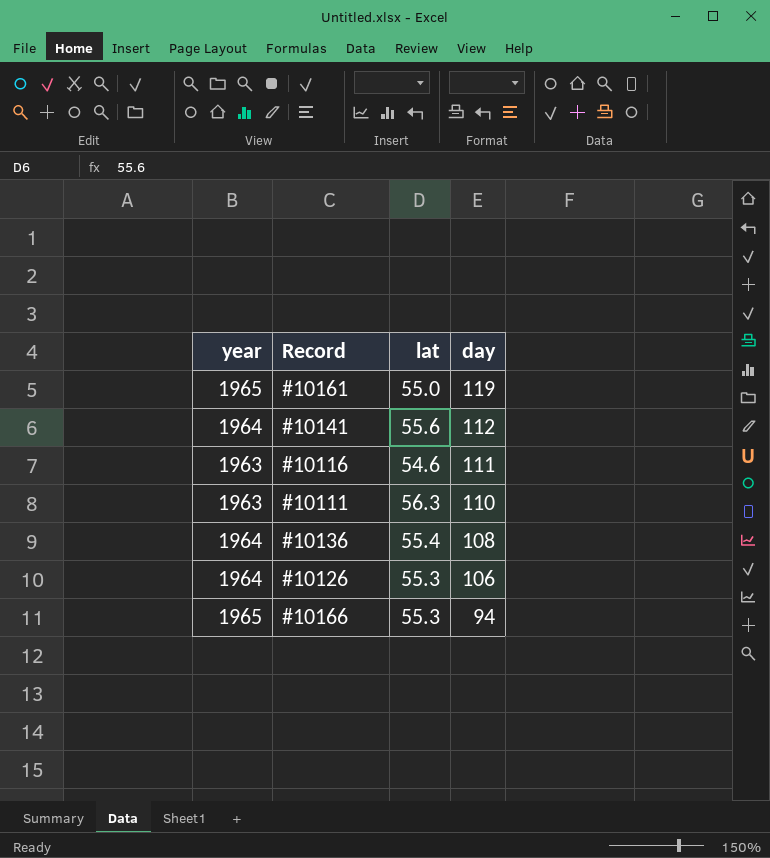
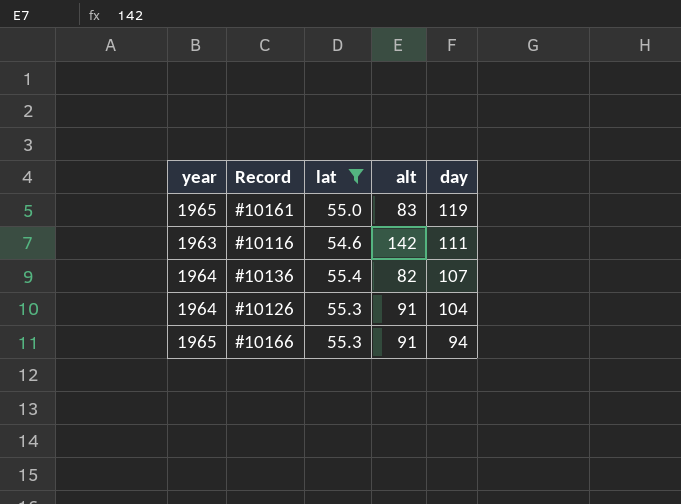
filter: none -> lat <= 55.4
column alt | position: none -> 4
#10136 | day: 108 -> 107
#10126 | day: 106 -> 104

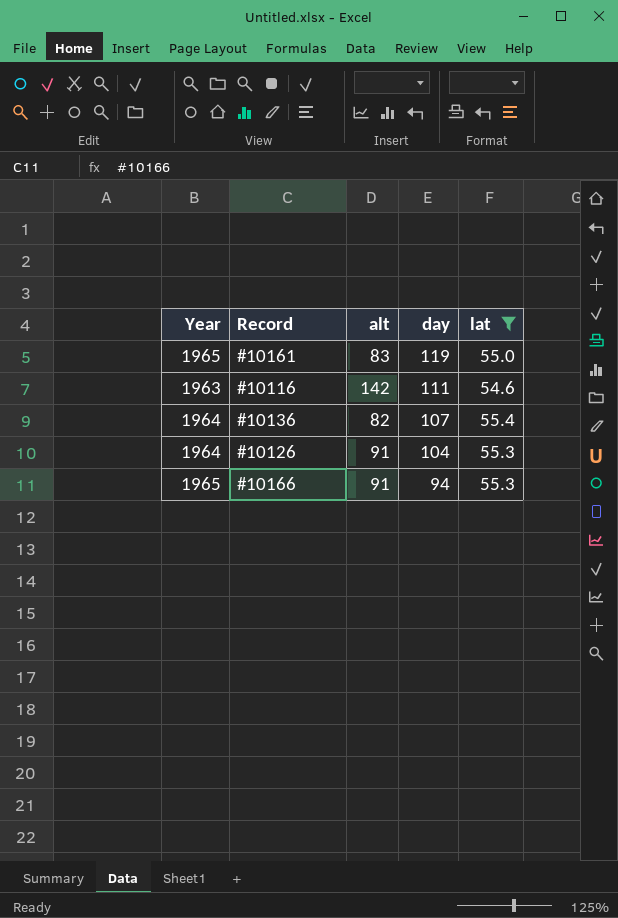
column name: year -> Year
column lat | position: 3 -> 5

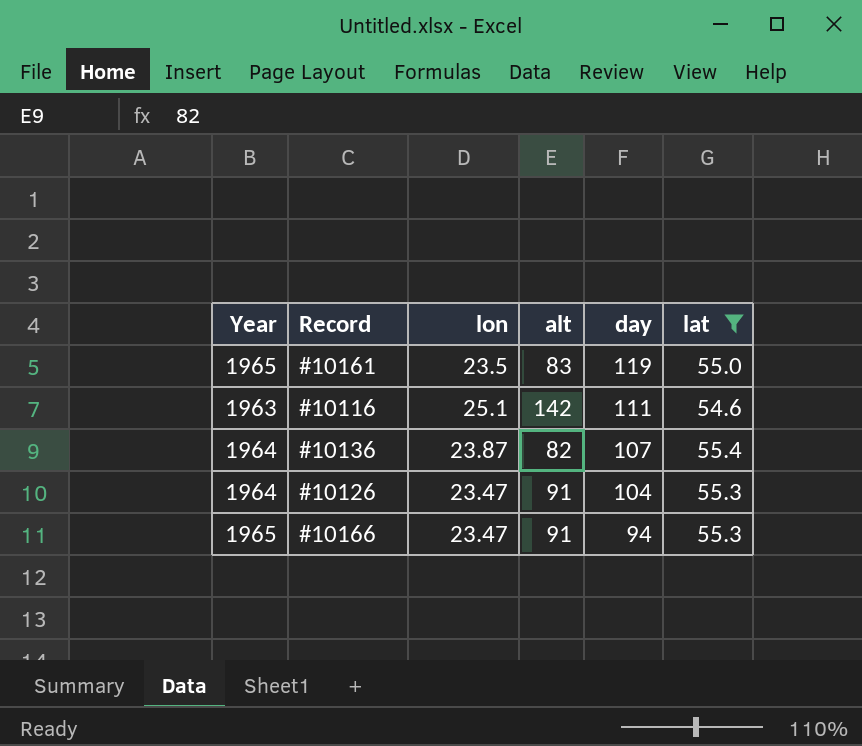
column lon | position: none -> 3

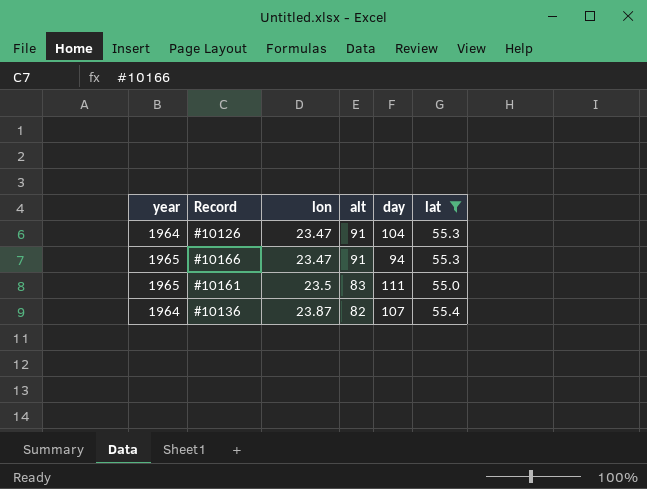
row order: day descending -> lon ascending
column name: Year -> year
row #10116: 1963 | 25.1 | 142 | 111 | 54.6 -> none
#10161 | day: 119 -> 111

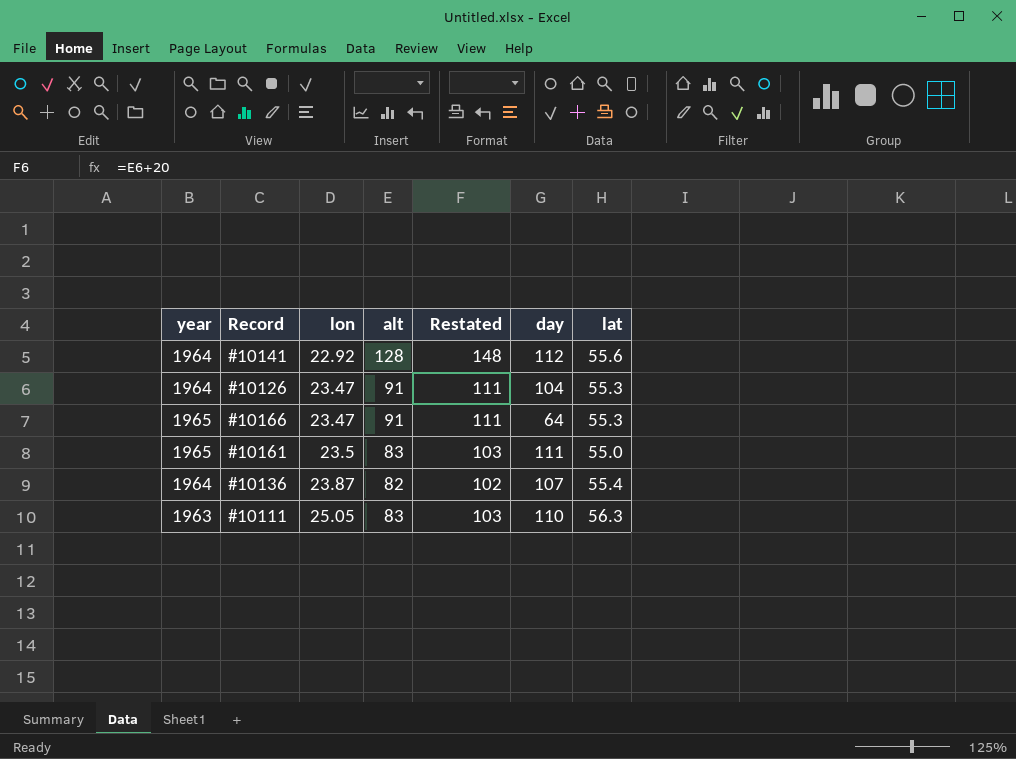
filter: lat <= 55.4 -> none
column Restated | formula: none -> [alt] + 20
#10166 | day: 94 -> 64

